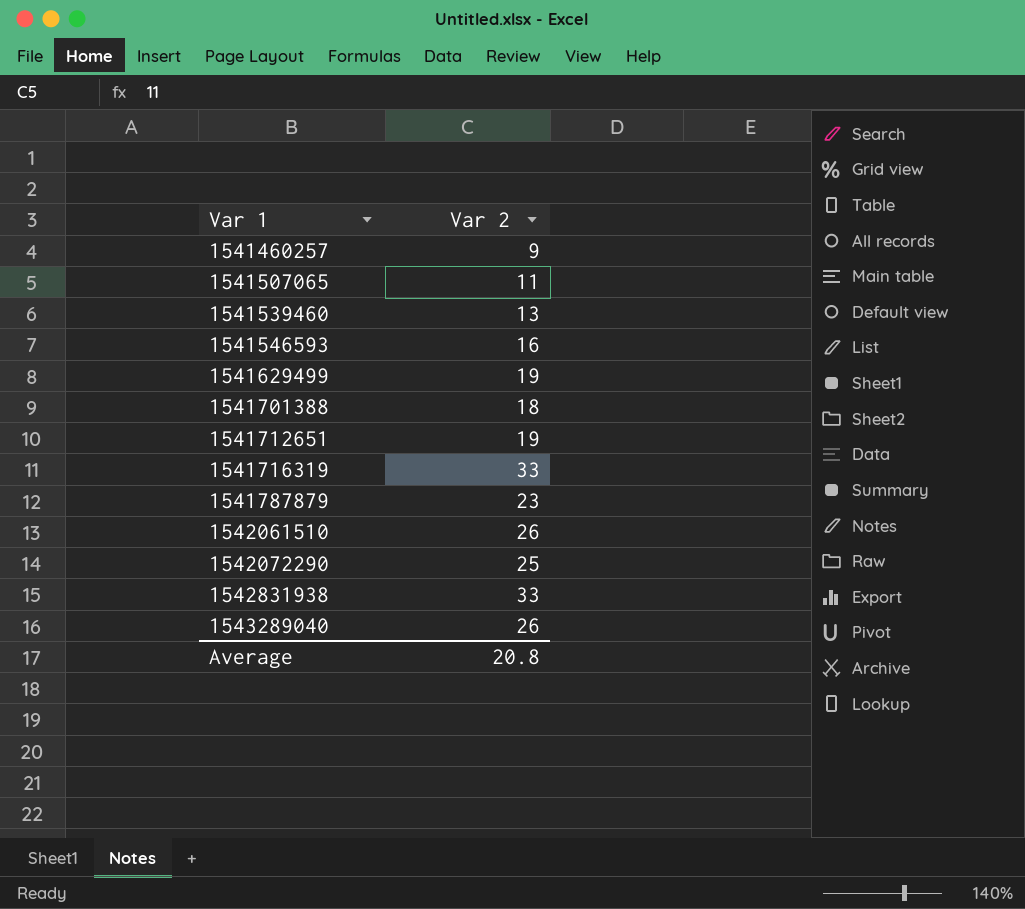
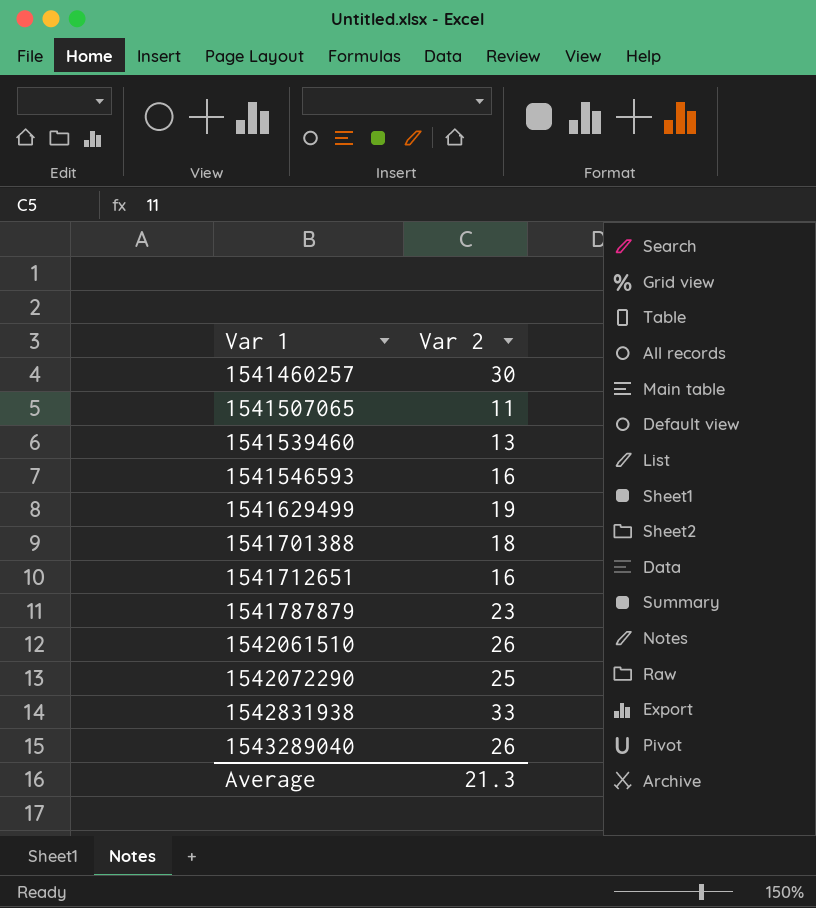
row 1541716319: 33 -> none
1541460257 | Var 2: 9 -> 30
1541712651 | Var 2: 19 -> 16
Average | Var 2: 20.8 -> 21.3

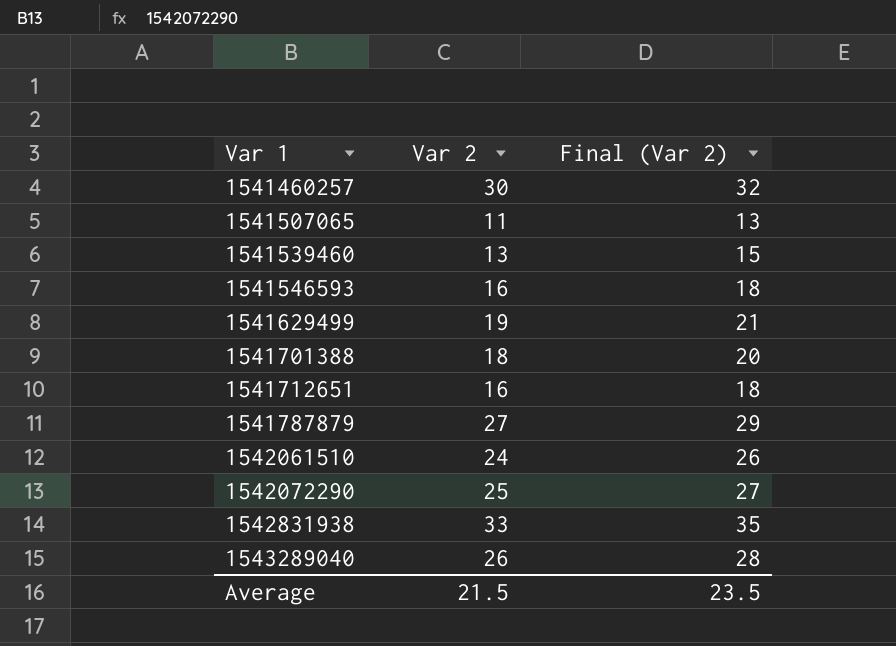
column Final (Var 2) | formula: none -> [Var 2] + 2
1541787879 | Var 2: 23 -> 27
1542061510 | Var 2: 26 -> 24
Average | Var 2: 21.3 -> 21.5

